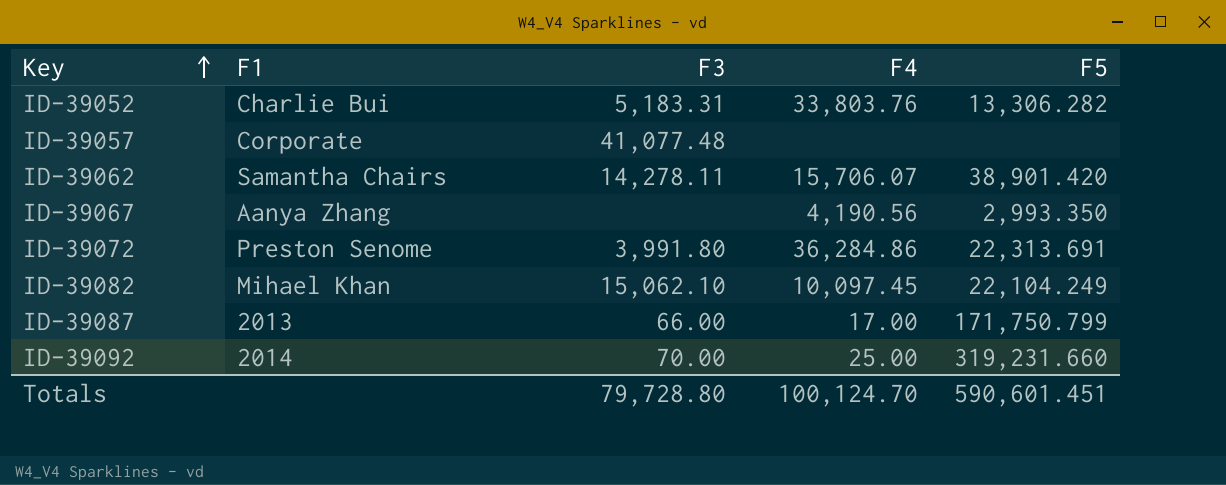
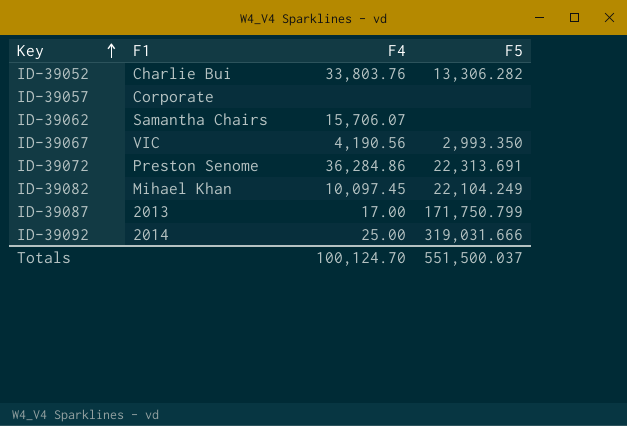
column F3 | position: 3 -> none
ID-39062 | F5: 38,901.420 -> none
ID-39067 | F1: Aanya Zhang -> VIC
ID-39092 | F5: 319,231.660 -> 319,031.666
Totals | F5: 590,601.451 -> 551,500.037

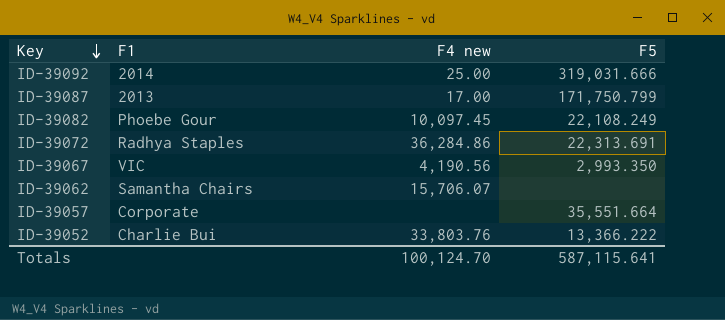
row order: Key ascending -> Key descending
column name: F4 -> F4 new
ID-39082 | F1: Mihael Khan -> Phoebe Gour
ID-39082 | F5: 22,104.249 -> 22,108.249
ID-39072 | F1: Preston Senome -> Radhya Staples
ID-39057 | F5: none -> 35,551.664
ID-39052 | F5: 13,306.282 -> 13,366.222
Totals | F5: 551,500.037 -> 587,115.641

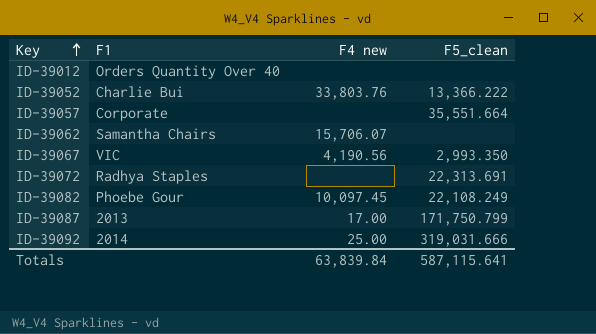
row order: Key descending -> Key ascending
column name: F5 -> F5_clean
row ID-39012: none -> Orders Quantity Over 40 | none | none
ID-39072 | F4 new: 36,284.86 -> none
Totals | F4 new: 100,124.70 -> 63,839.84

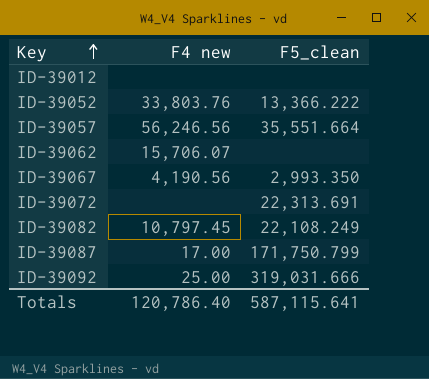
column F1 | position: 2 -> none
ID-39057 | F4 new: none -> 56,246.56
ID-39082 | F4 new: 10,097.45 -> 10,797.45
Totals | F4 new: 63,839.84 -> 120,786.40

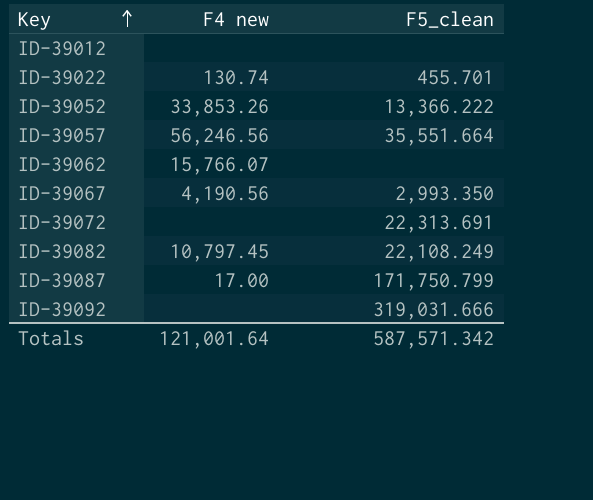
row ID-39022: none -> 130.74 | 455.701
ID-39052 | F4 new: 33,803.76 -> 33,853.26
ID-39062 | F4 new: 15,706.07 -> 15,766.07
ID-39092 | F4 new: 25.00 -> none
Totals | F4 new: 120,786.40 -> 121,001.64
Totals | F5_clean: 587,115.641 -> 587,571.342

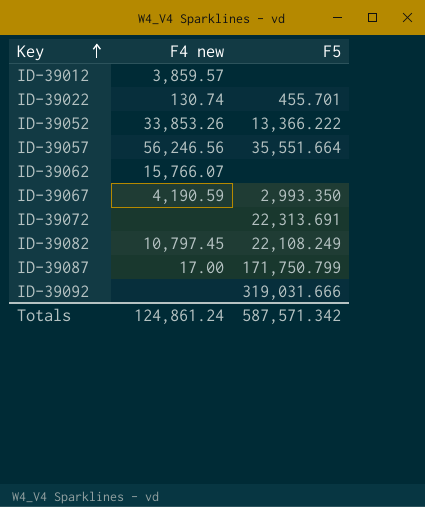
column name: F5_clean -> F5
ID-39012 | F4 new: none -> 3,859.57
ID-39067 | F4 new: 4,190.56 -> 4,190.59
Totals | F4 new: 121,001.64 -> 124,861.24

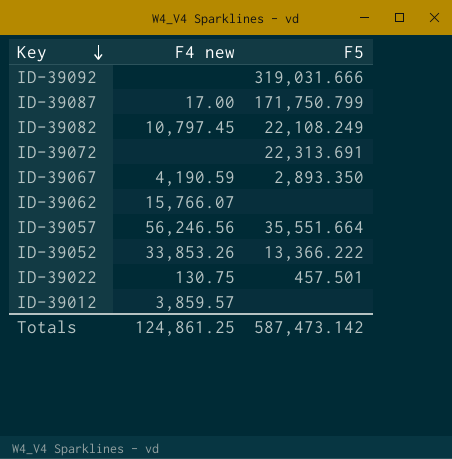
row order: Key ascending -> Key descending
ID-39067 | F5: 2,993.350 -> 2,893.350
ID-39022 | F4 new: 130.74 -> 130.75
ID-39022 | F5: 455.701 -> 457.501
Totals | F4 new: 124,861.24 -> 124,861.25
Totals | F5: 587,571.342 -> 587,473.142

